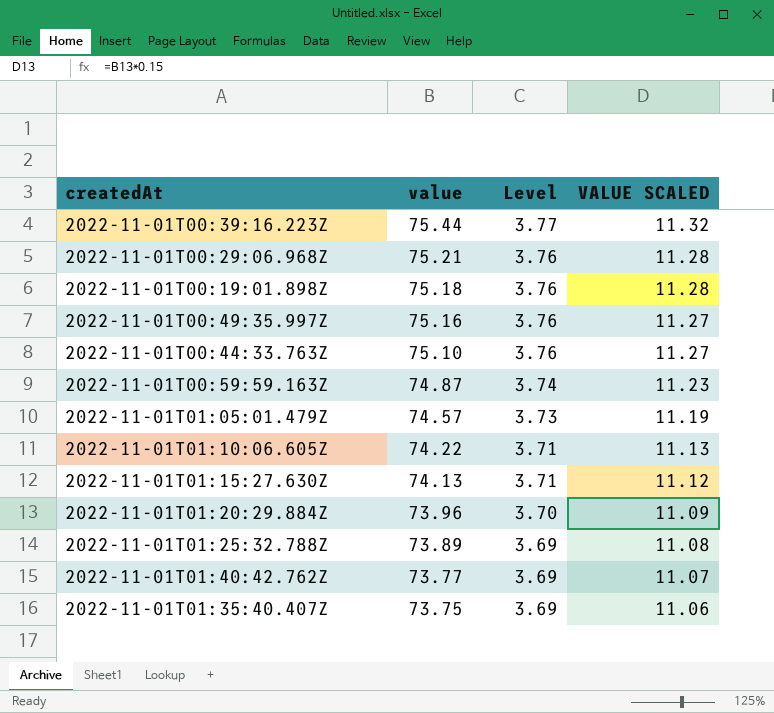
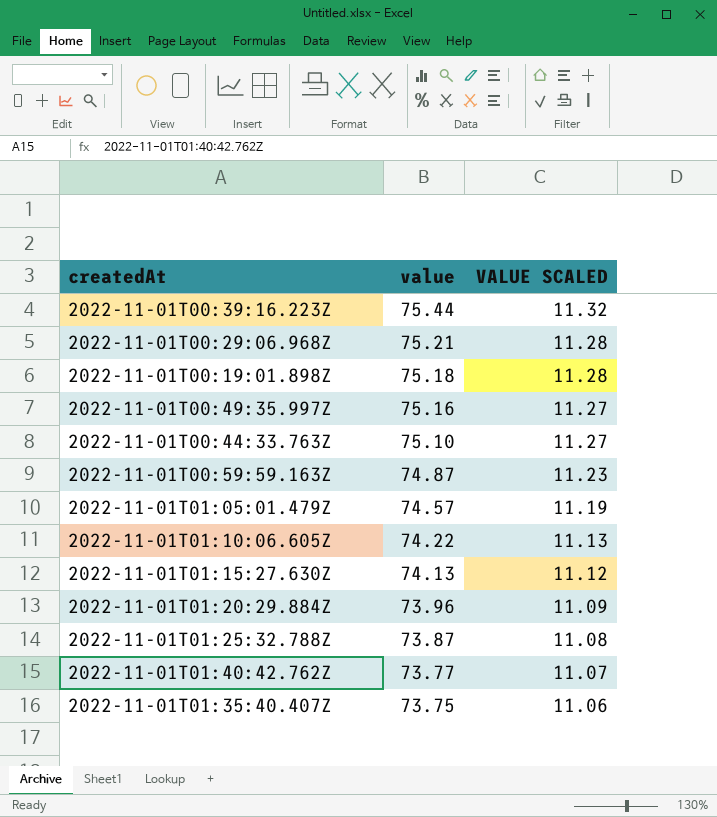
column Level | formula: [value] * 0.05 -> none
2022-11-01T01:25:32.788Z | value: 73.89 -> 73.87

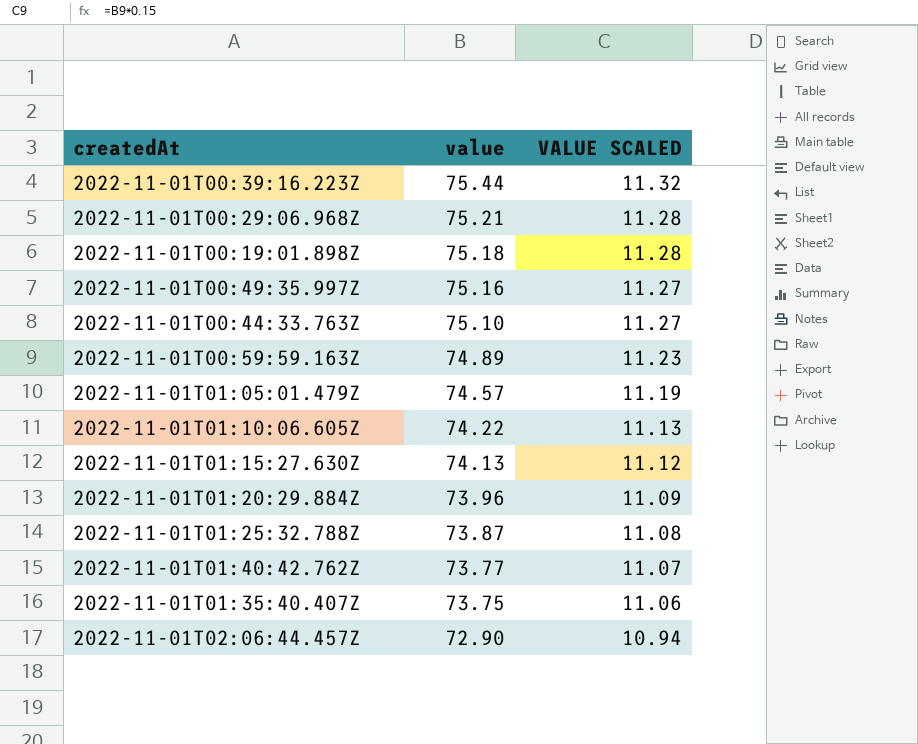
2022-11-01T00:59:59.163Z | value: 74.87 -> 74.89
row 2022-11-01T02:06:44.457Z: none -> 72.90 | 10.94

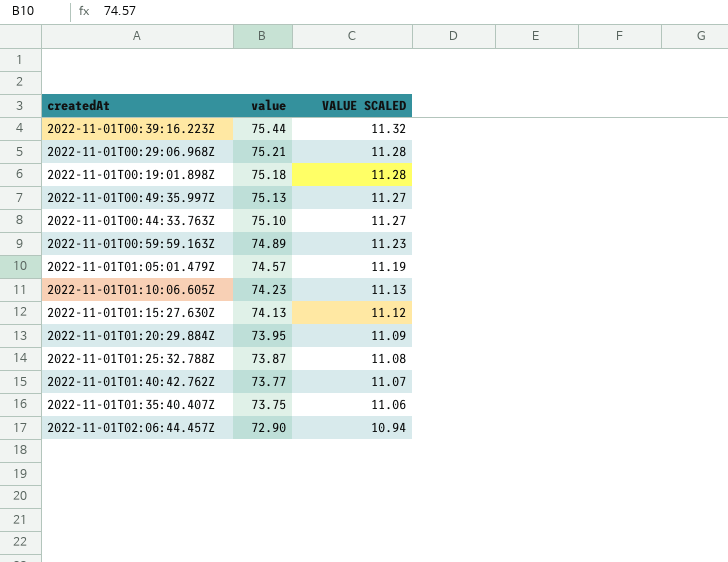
2022-11-01T00:49:35.997Z | value: 75.16 -> 75.13
2022-11-01T01:10:06.605Z | value: 74.22 -> 74.23
2022-11-01T01:20:29.884Z | value: 73.96 -> 73.95

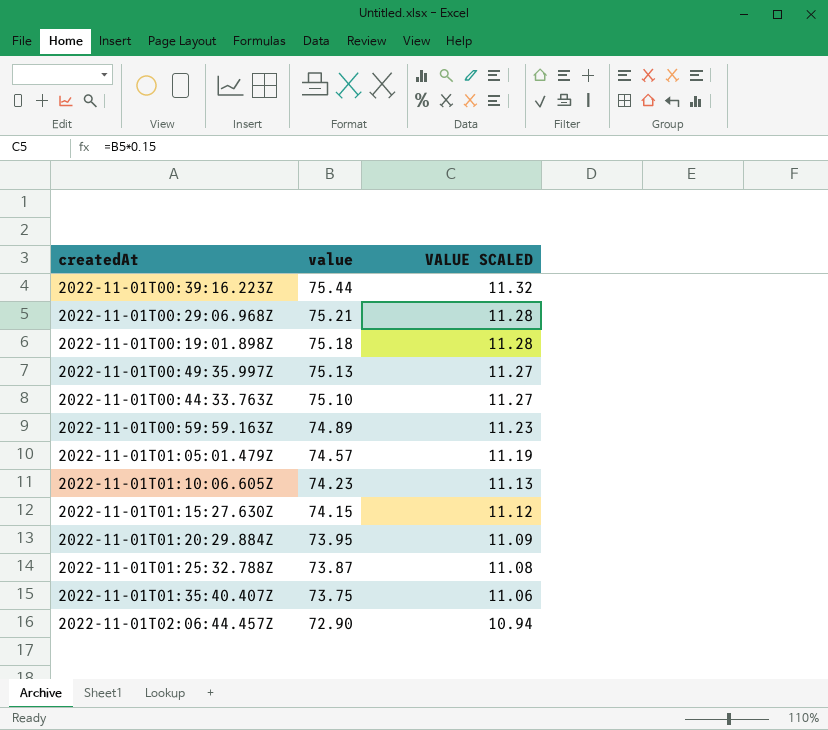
row 2022-11-01T01:40:42.762Z: 73.77 | 11.07 -> none
2022-11-01T01:15:27.630Z | value: 74.13 -> 74.15

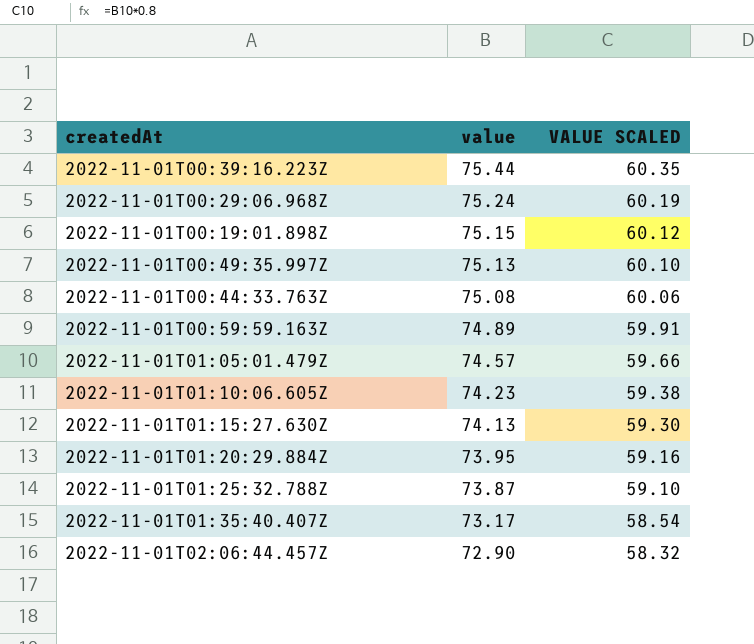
column VALUE SCALED | formula: [value] * 0.15 -> [value] * 0.8
2022-11-01T00:29:06.968Z | value: 75.21 -> 75.24
2022-11-01T00:19:01.898Z | value: 75.18 -> 75.15
2022-11-01T00:44:33.763Z | value: 75.10 -> 75.08
2022-11-01T01:15:27.630Z | value: 74.15 -> 74.13
2022-11-01T01:35:40.407Z | value: 73.75 -> 73.17

